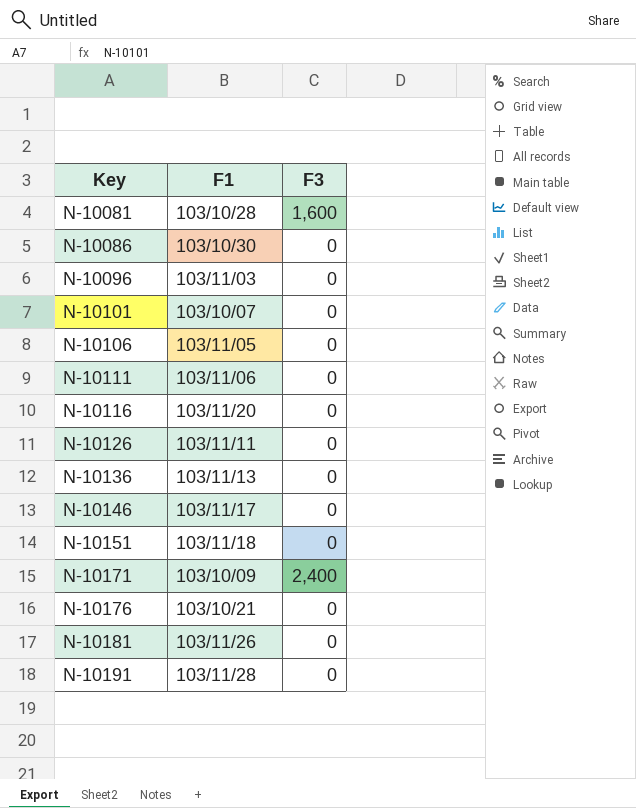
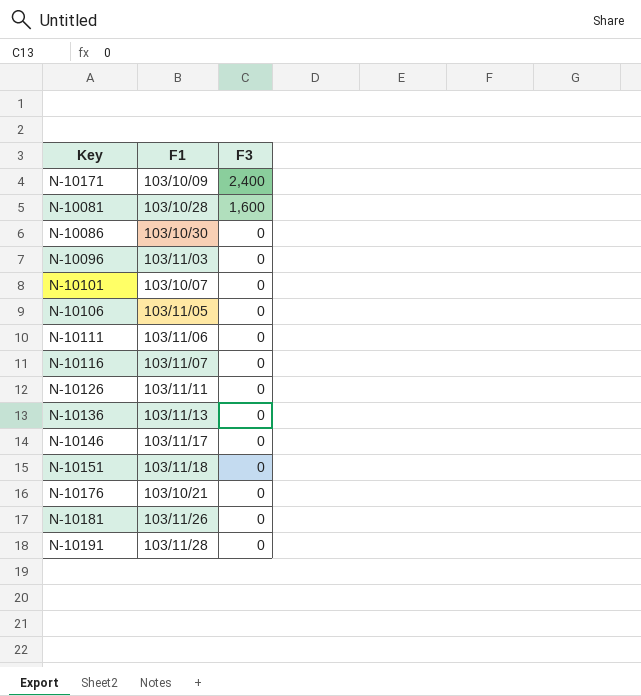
row order: Key ascending -> F3 descending
N-10116 | F1: 103/11/20 -> 103/11/07

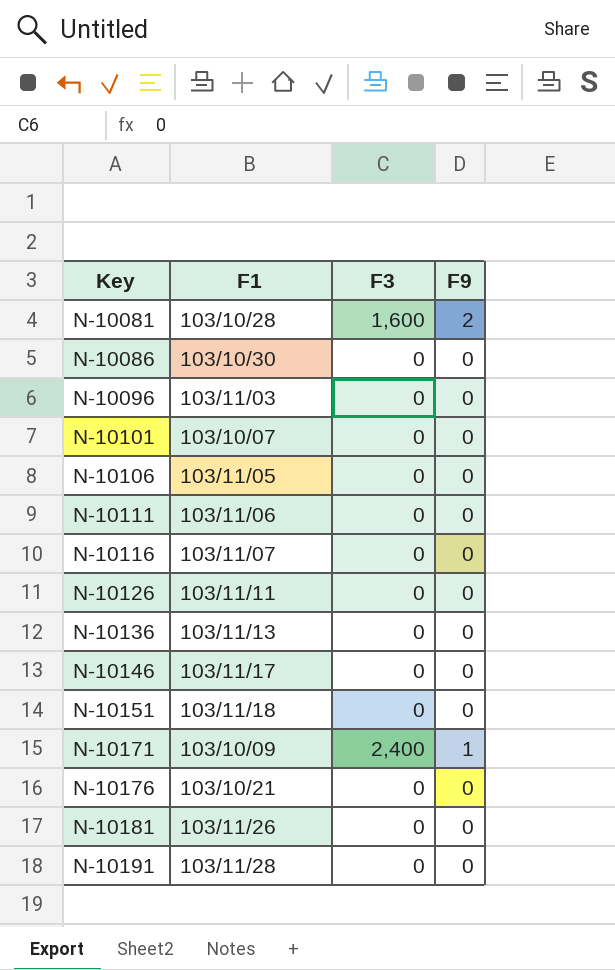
row order: F3 descending -> Key ascending
column F9 | position: none -> 4

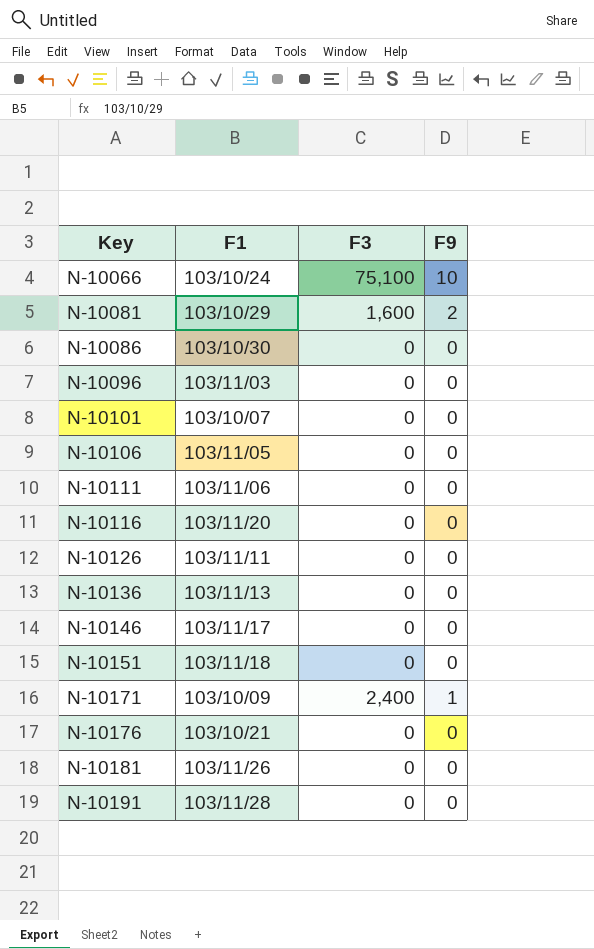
row N-10066: none -> 103/10/24 | 75,100 | 10
N-10081 | F1: 103/10/28 -> 103/10/29
N-10116 | F1: 103/11/07 -> 103/11/20

